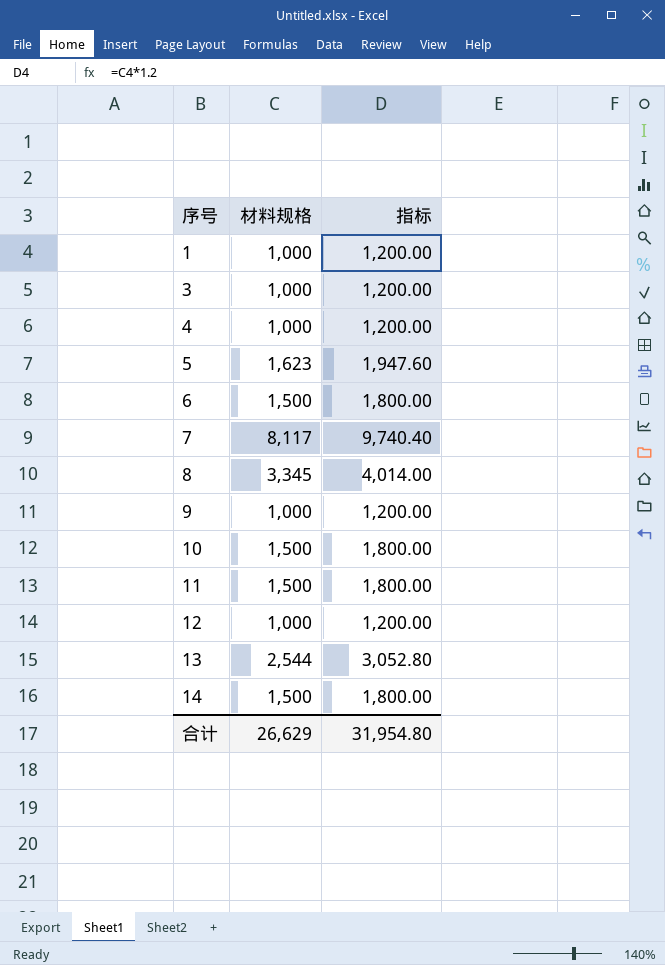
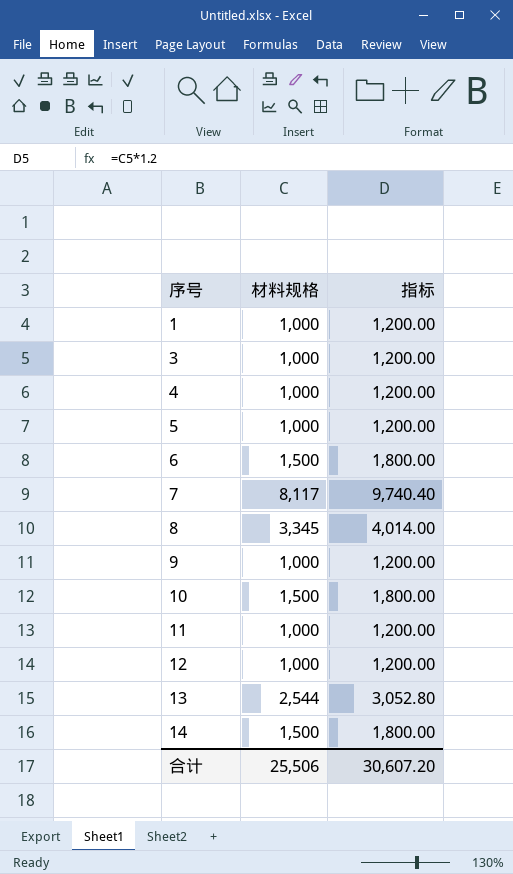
5 | 材料规格: 1,623 -> 1,000
5 | 指标: 1,947.60 -> 1,200.00
11 | 材料规格: 1,500 -> 1,000
11 | 指标: 1,800.00 -> 1,200.00
合计 | 材料规格: 26,629 -> 25,506
合计 | 指标: 31,954.80 -> 30,607.20

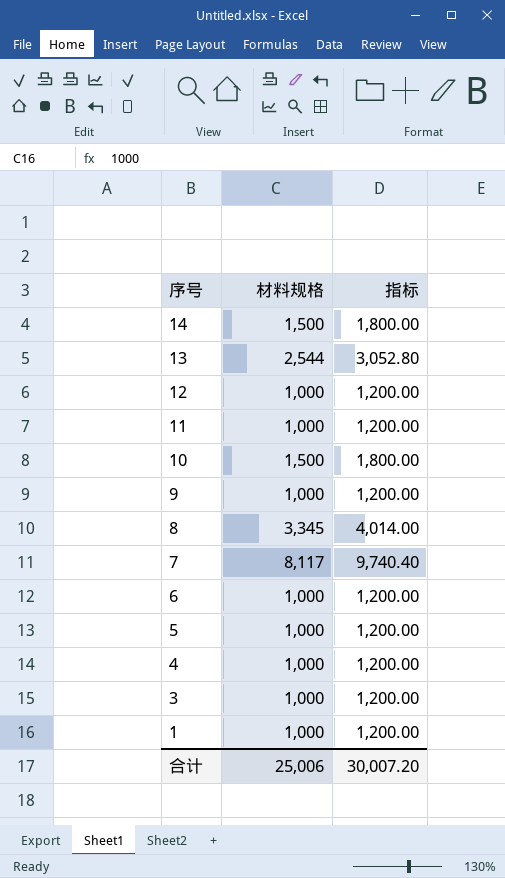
row order: 序号 ascending -> 序号 descending
6 | 材料规格: 1,500 -> 1,000
6 | 指标: 1,800.00 -> 1,200.00
合计 | 材料规格: 25,506 -> 25,006
合计 | 指标: 30,607.20 -> 30,007.20

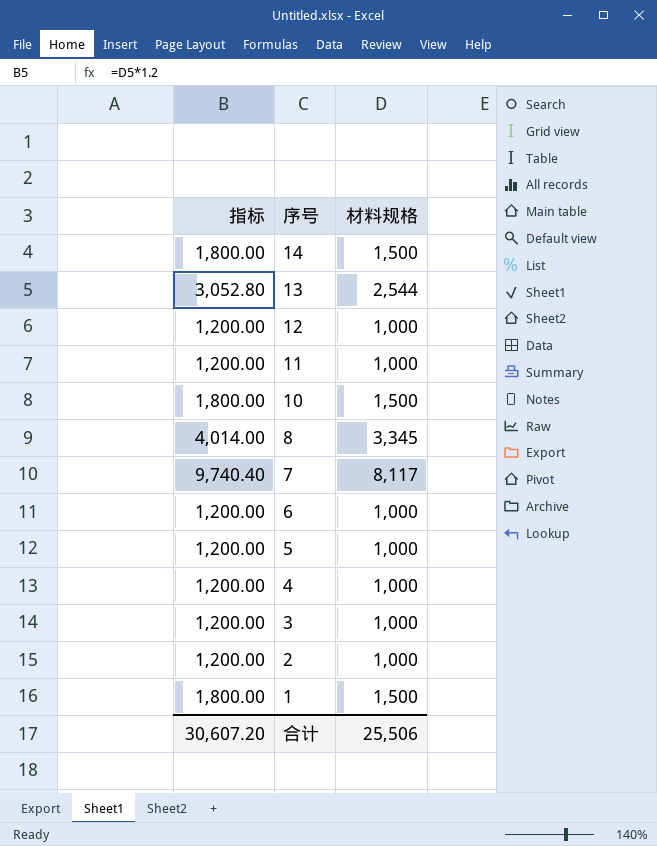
column 指标 | position: 3 -> 1
row 9: 1,000 | 1,200.00 -> none
row 2: none -> 1,200.00 | 1,000
1 | 指标: 1,200.00 -> 1,800.00
1 | 材料规格: 1,000 -> 1,500
合计 | 指标: 30,007.20 -> 30,607.20
合计 | 材料规格: 25,006 -> 25,506

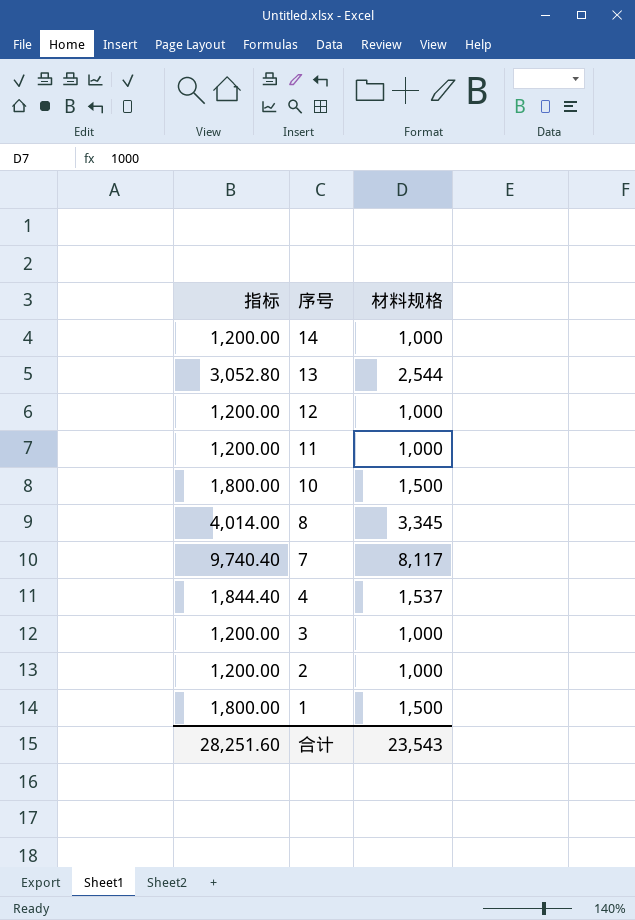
row 6: 1,200.00 | 1,000 -> none
row 5: 1,200.00 | 1,000 -> none
14 | 指标: 1,800.00 -> 1,200.00
14 | 材料规格: 1,500 -> 1,000
4 | 指标: 1,200.00 -> 1,844.40
4 | 材料规格: 1,000 -> 1,537
合计 | 指标: 30,607.20 -> 28,251.60
合计 | 材料规格: 25,506 -> 23,543

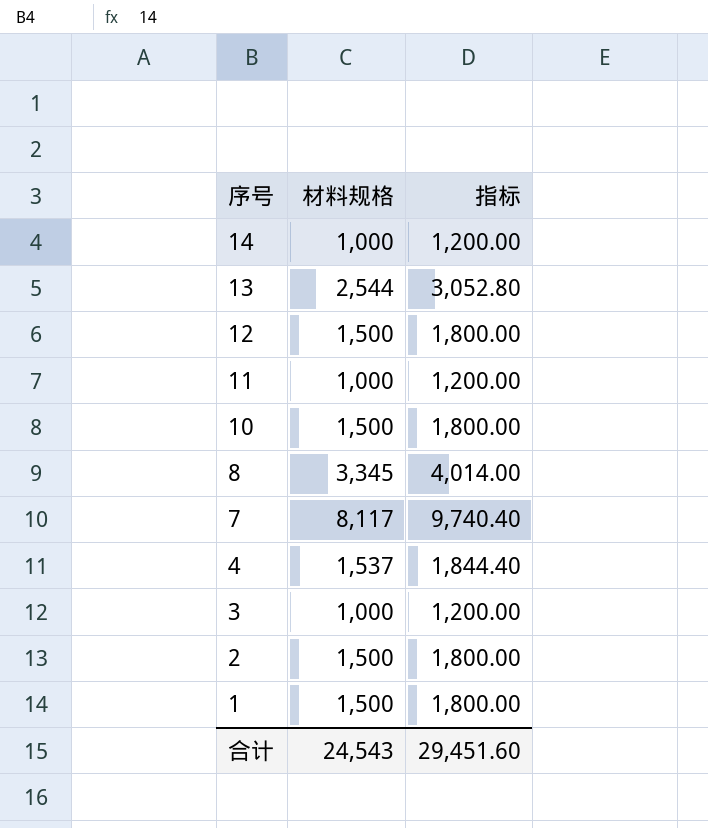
column 指标 | position: 1 -> 3
12 | 材料规格: 1,000 -> 1,500
12 | 指标: 1,200.00 -> 1,800.00
2 | 材料规格: 1,000 -> 1,500
2 | 指标: 1,200.00 -> 1,800.00
合计 | 材料规格: 23,543 -> 24,543
合计 | 指标: 28,251.60 -> 29,451.60

